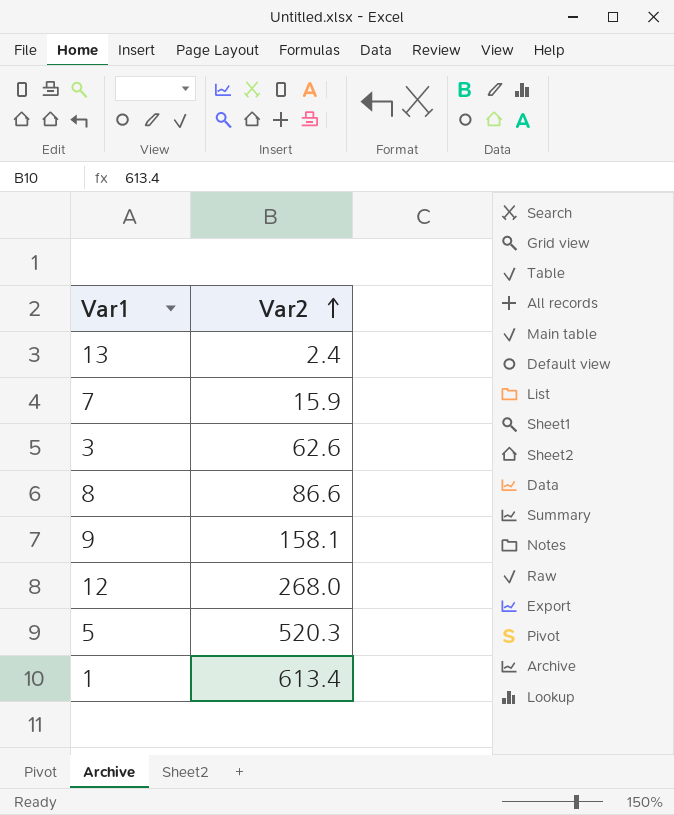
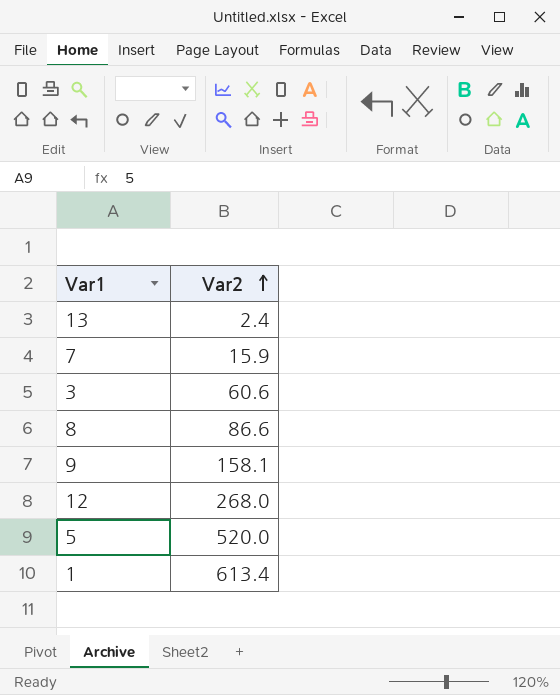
3 | Var2: 62.6 -> 60.6
5 | Var2: 520.3 -> 520.0

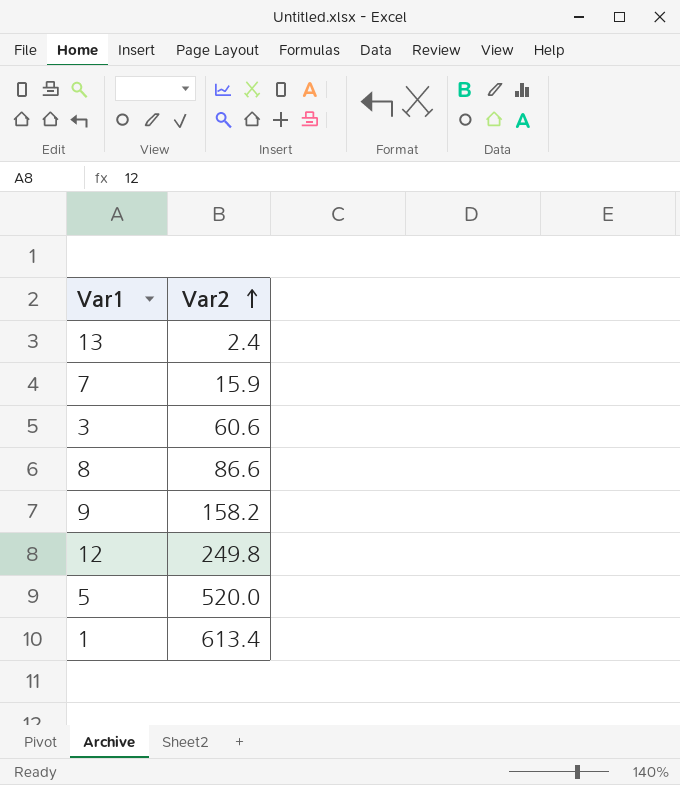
9 | Var2: 158.1 -> 158.2
12 | Var2: 268.0 -> 249.8

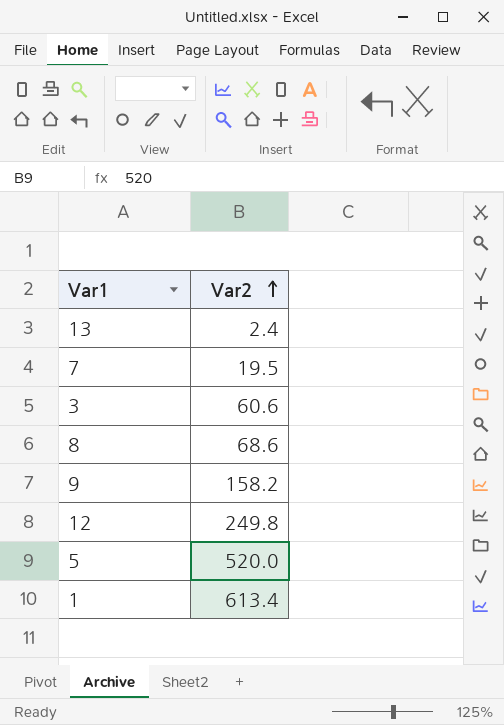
7 | Var2: 15.9 -> 19.5
8 | Var2: 86.6 -> 68.6

